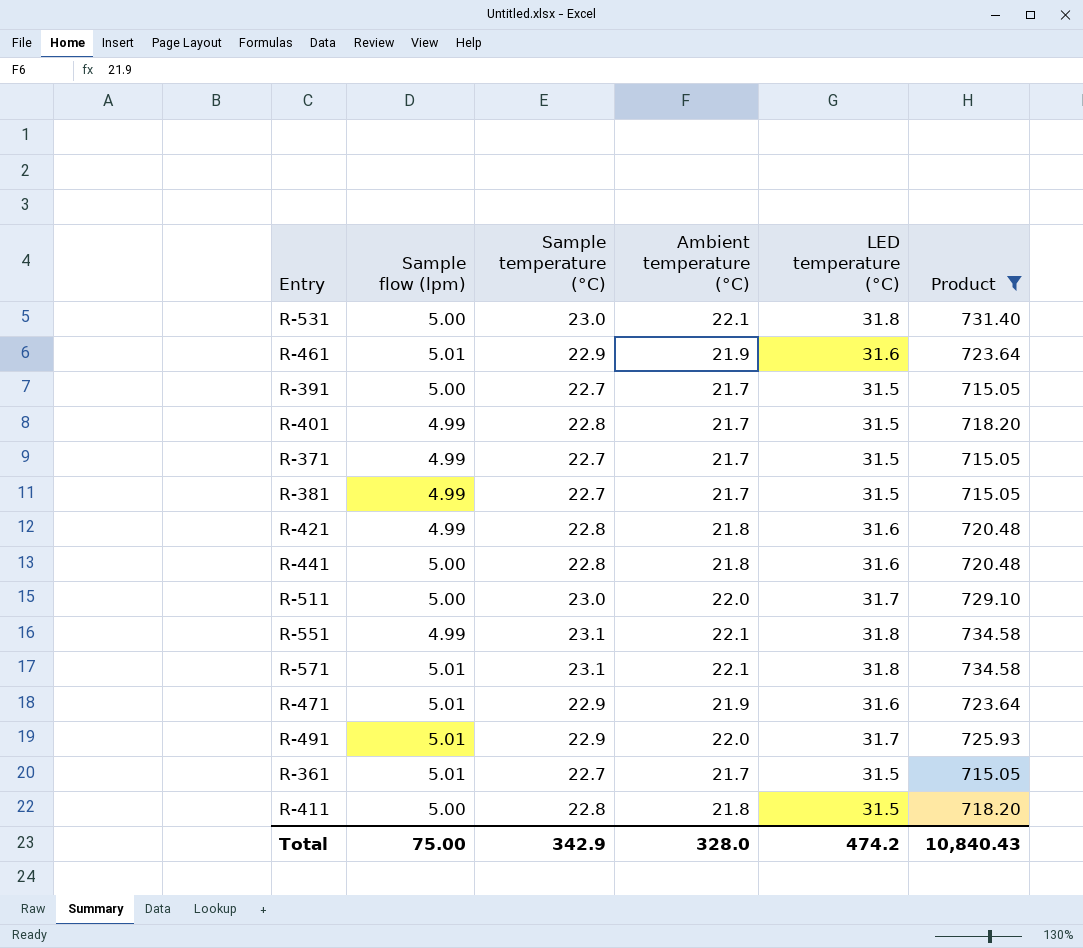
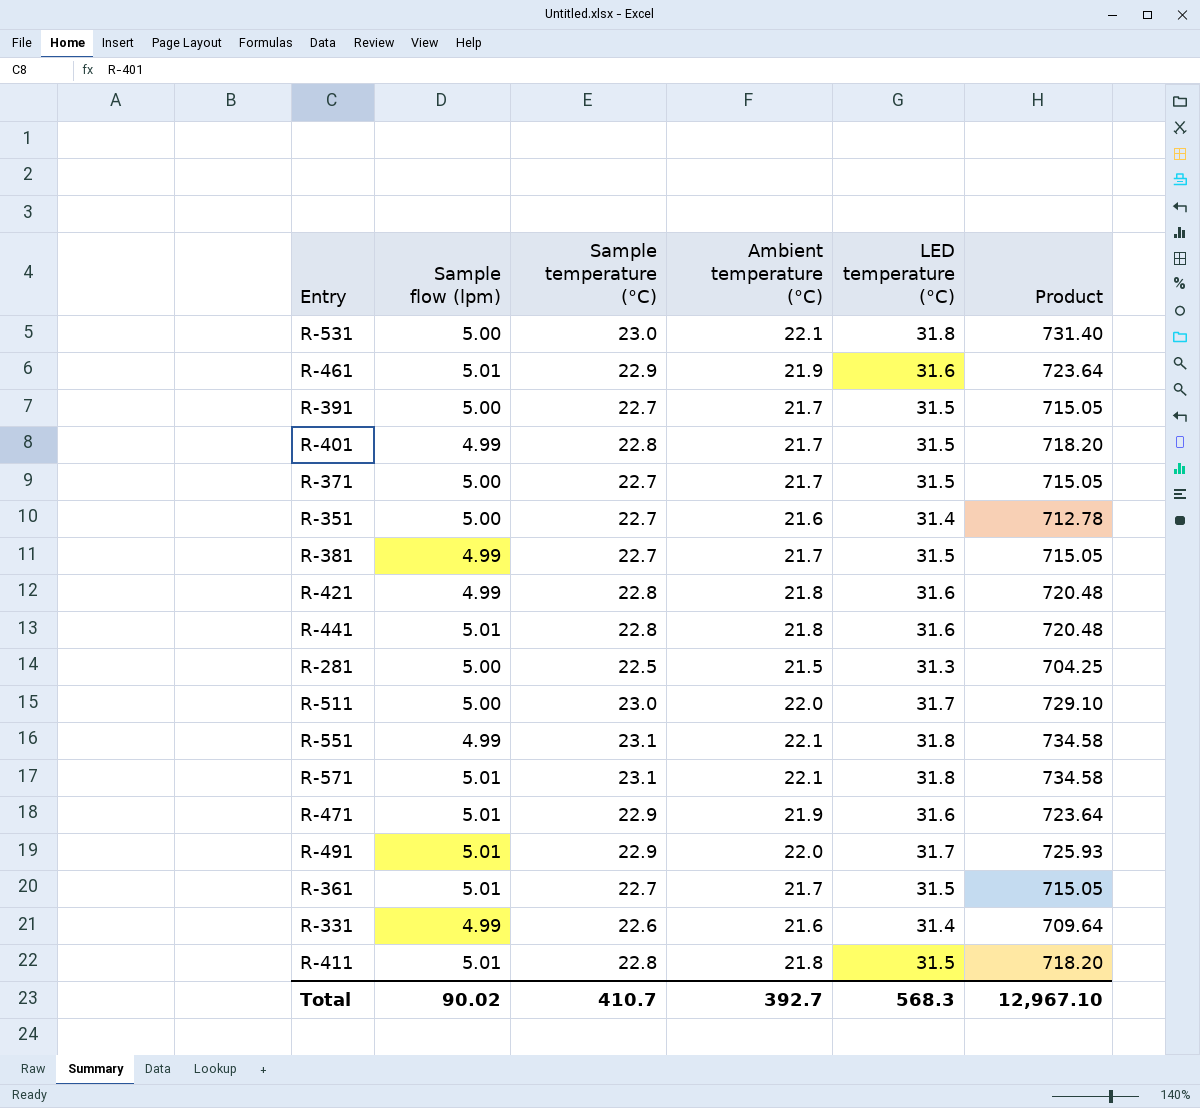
filter: Product >= 715.05 -> none
R-371 | Sample flow (lpm): 4.99 -> 5.00
R-441 | Sample flow (lpm): 5.00 -> 5.01
R-411 | Sample flow (lpm): 5.00 -> 5.01
Total | Sample flow (lpm): 75.00 -> 90.02
Total | Sample temperature (°C): 342.9 -> 410.7
Total | Ambient temperature (°C): 328.0 -> 392.7
Total | LED temperature (°C): 474.2 -> 568.3
Total | Product: 10,840.43 -> 12,967.10

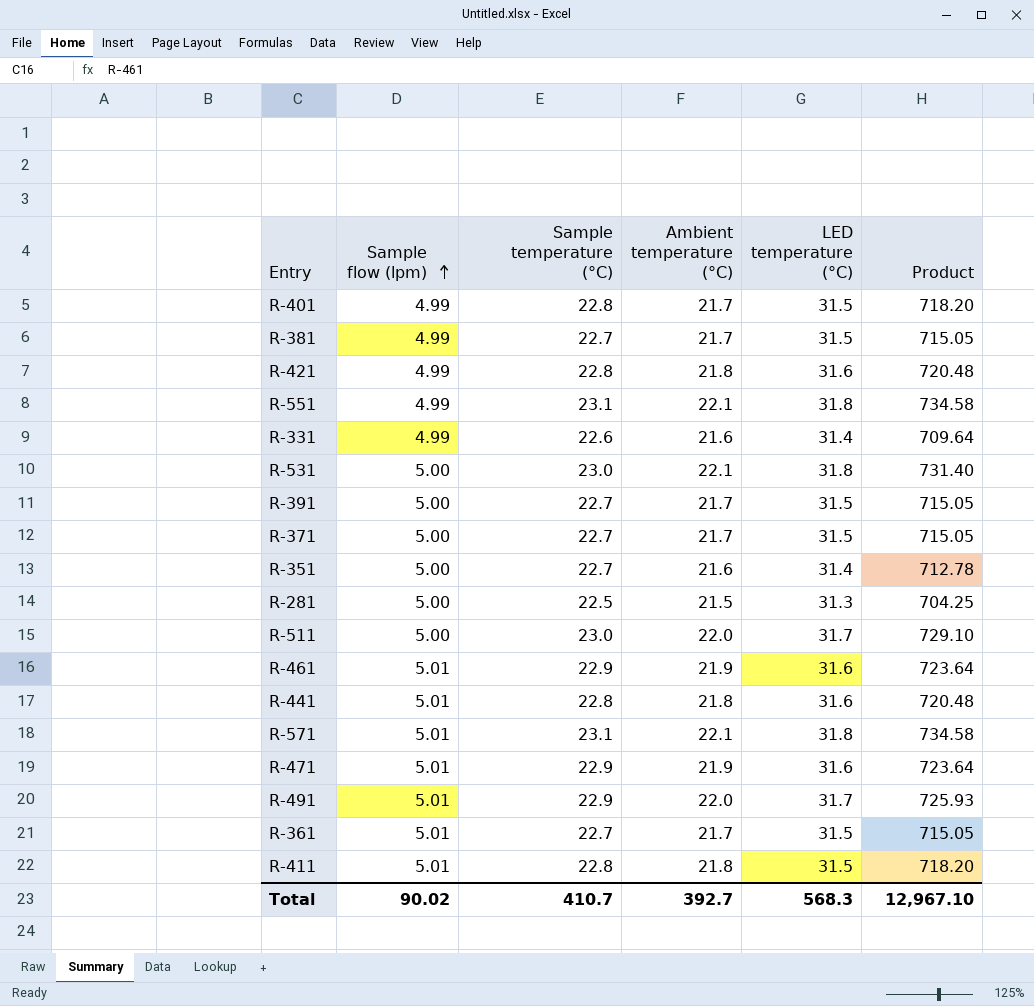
row order: none -> Sample flow (lpm) ascending

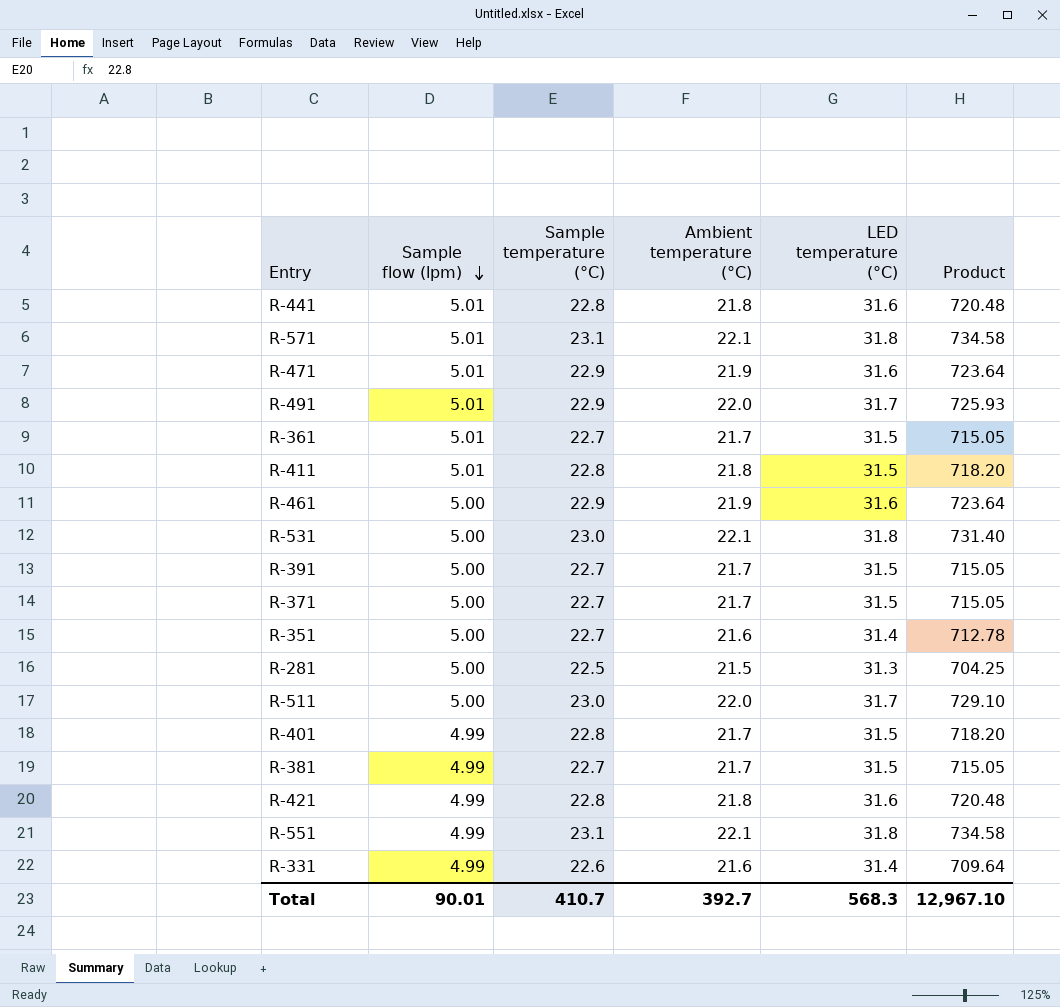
row order: Sample flow (lpm) ascending -> Sample flow (lpm) descending
R-461 | Sample flow (lpm): 5.01 -> 5.00
Total | Sample flow (lpm): 90.02 -> 90.01

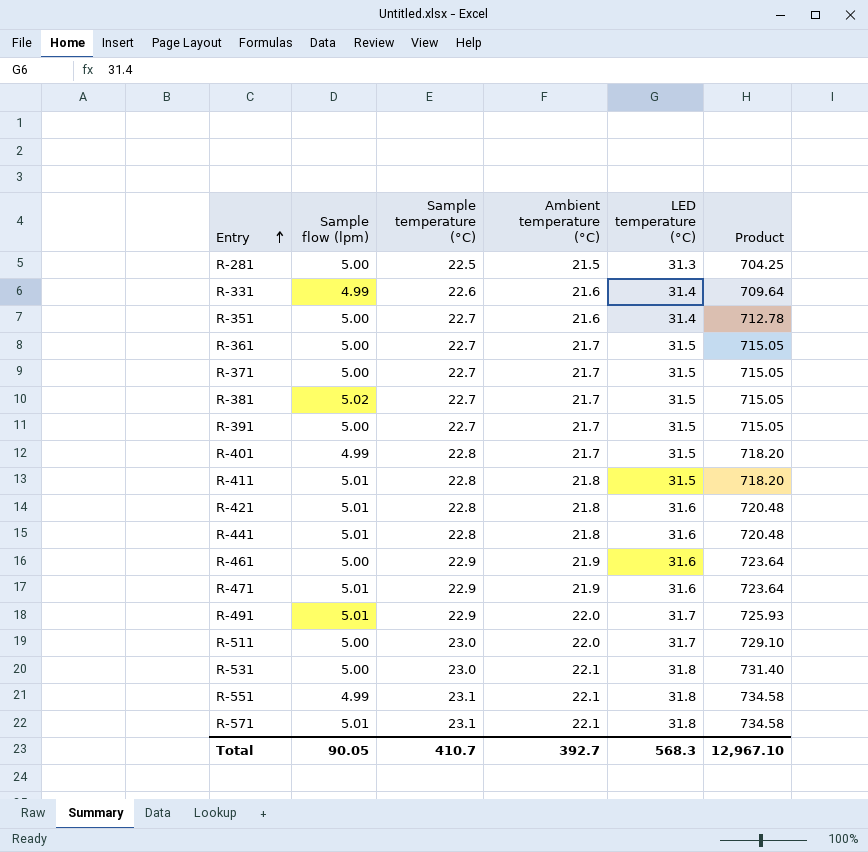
row order: Sample flow (lpm) descending -> Entry ascending
R-361 | Sample flow (lpm): 5.01 -> 5.00
R-381 | Sample flow (lpm): 4.99 -> 5.02
R-421 | Sample flow (lpm): 4.99 -> 5.01
Total | Sample flow (lpm): 90.01 -> 90.05

